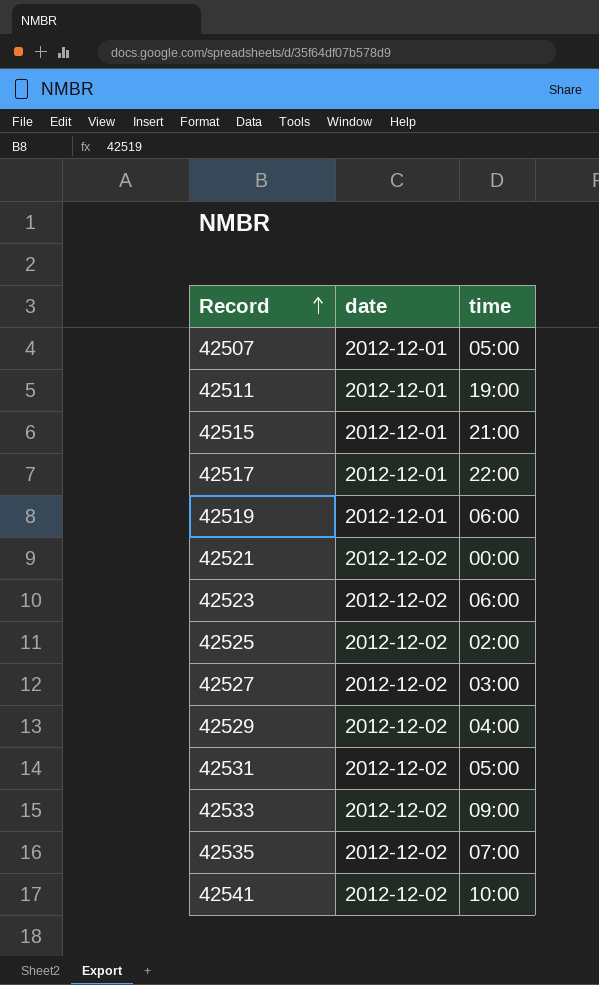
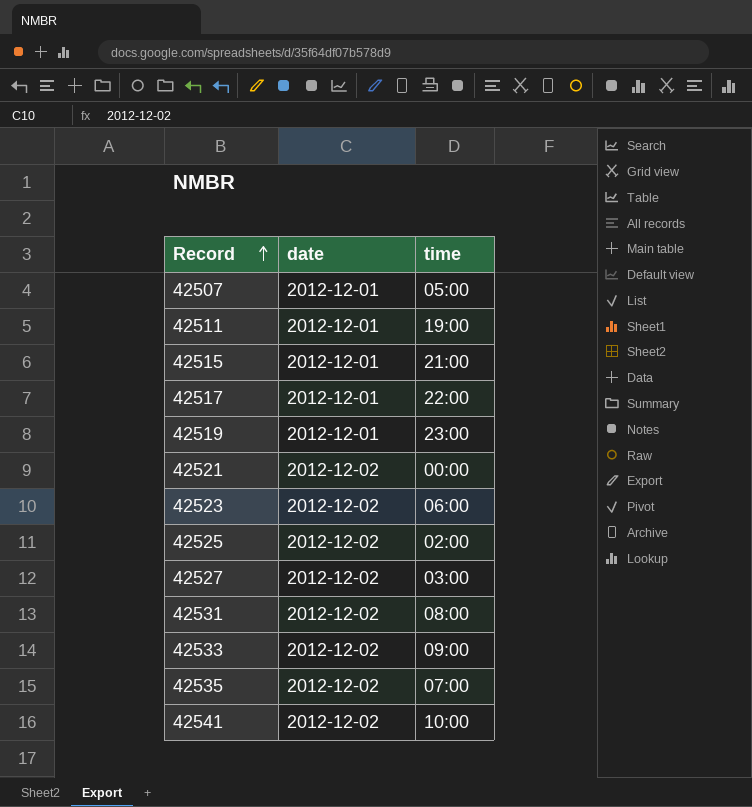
row 42529: 2012-12-02 | 04:00 -> none
42519 | time: 06:00 -> 23:00
42531 | time: 05:00 -> 08:00

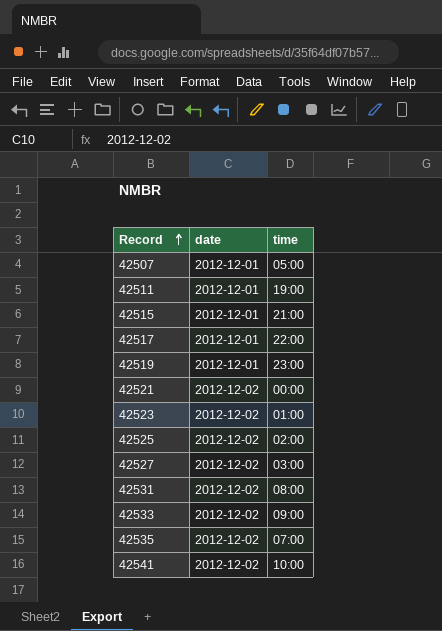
42523 | time: 06:00 -> 01:00

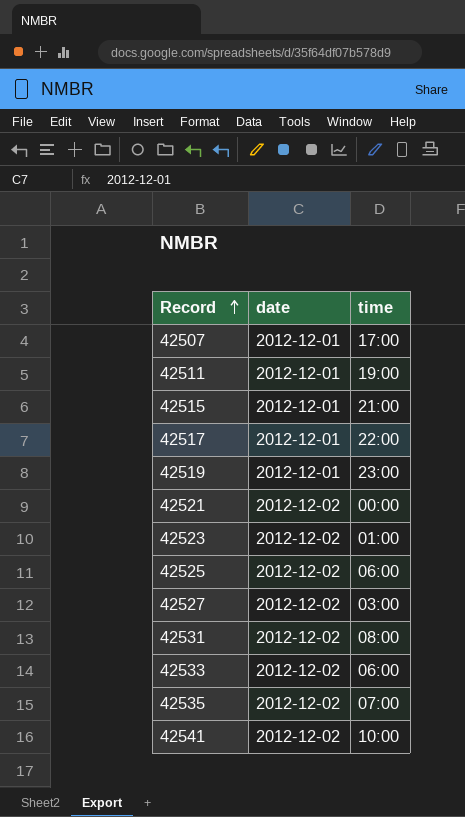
42507 | time: 05:00 -> 17:00
42525 | time: 02:00 -> 06:00
42533 | time: 09:00 -> 06:00

